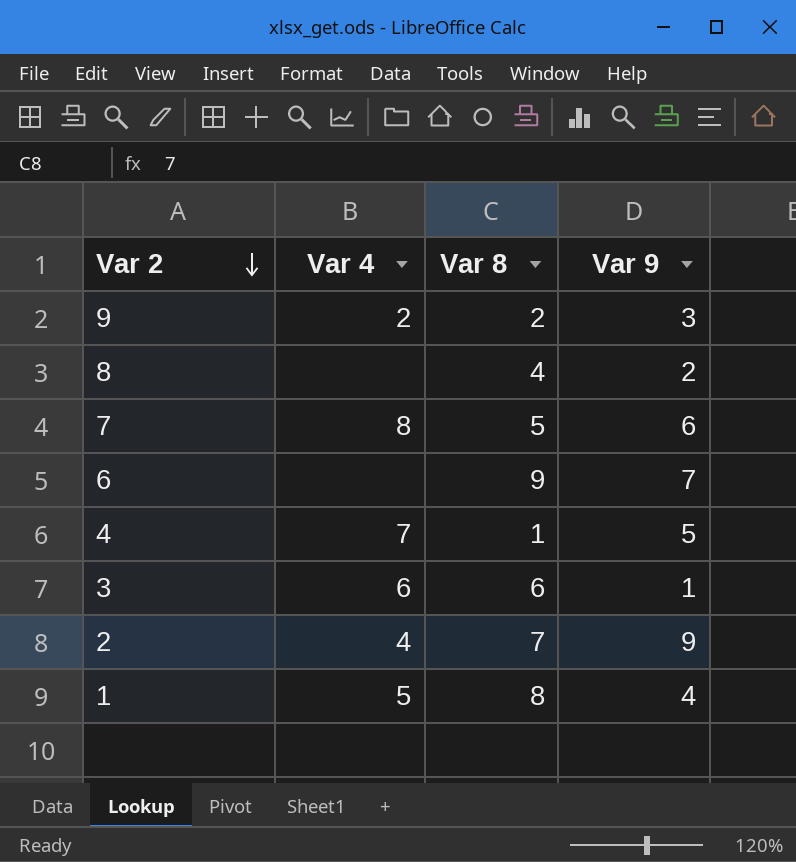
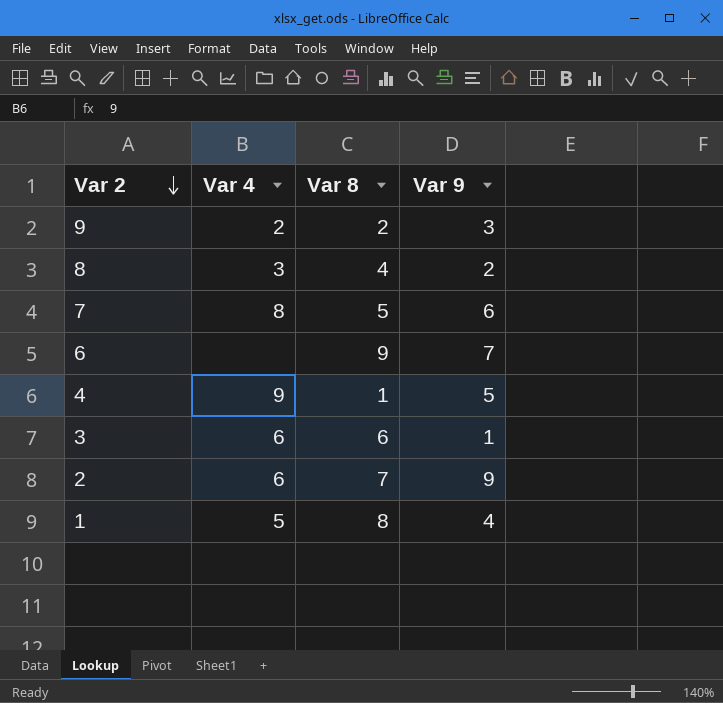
8 | Var 4: none -> 3
4 | Var 4: 7 -> 9
2 | Var 4: 4 -> 6

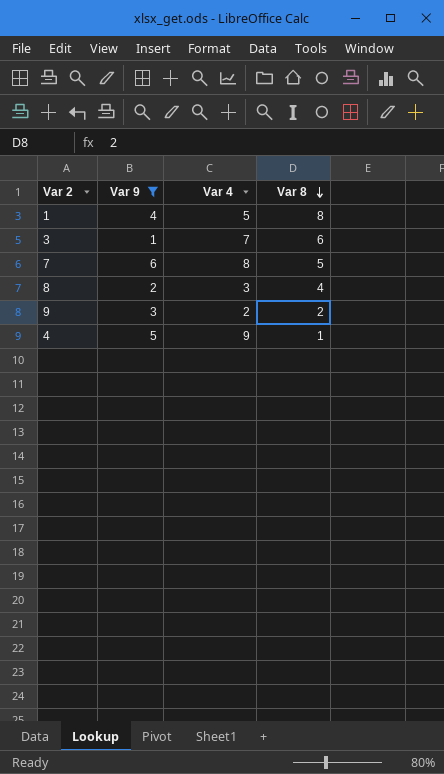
filter: none -> Var 9 <= 6
row order: Var 2 descending -> Var 8 descending
column Var 9 | position: 4 -> 2
3 | Var 4: 6 -> 7

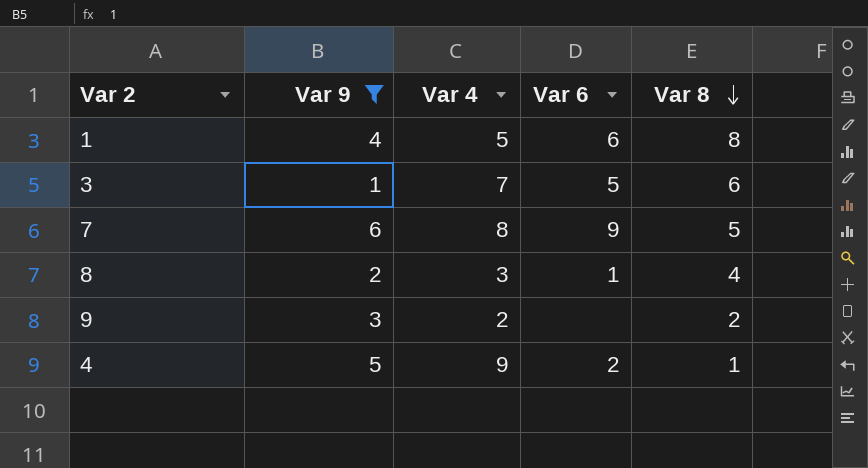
column Var 6 | position: none -> 4

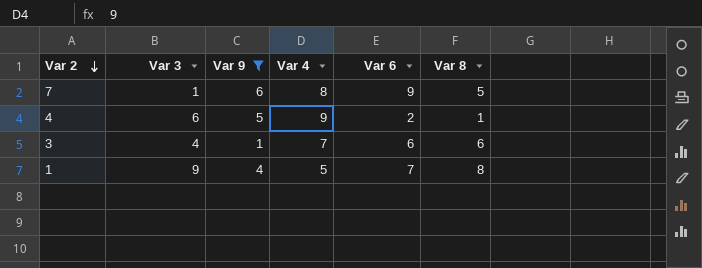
row order: Var 8 descending -> Var 2 descending
column Var 3 | position: none -> 2
row 8: 2 | 3 | 1 | 4 -> none
row 9: 3 | 2 | none | 2 -> none
3 | Var 6: 5 -> 6
1 | Var 6: 6 -> 7

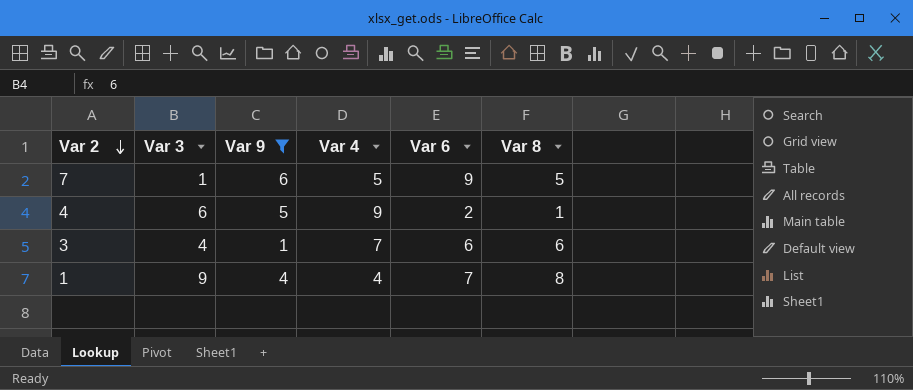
7 | Var 4: 8 -> 5
1 | Var 4: 5 -> 4

